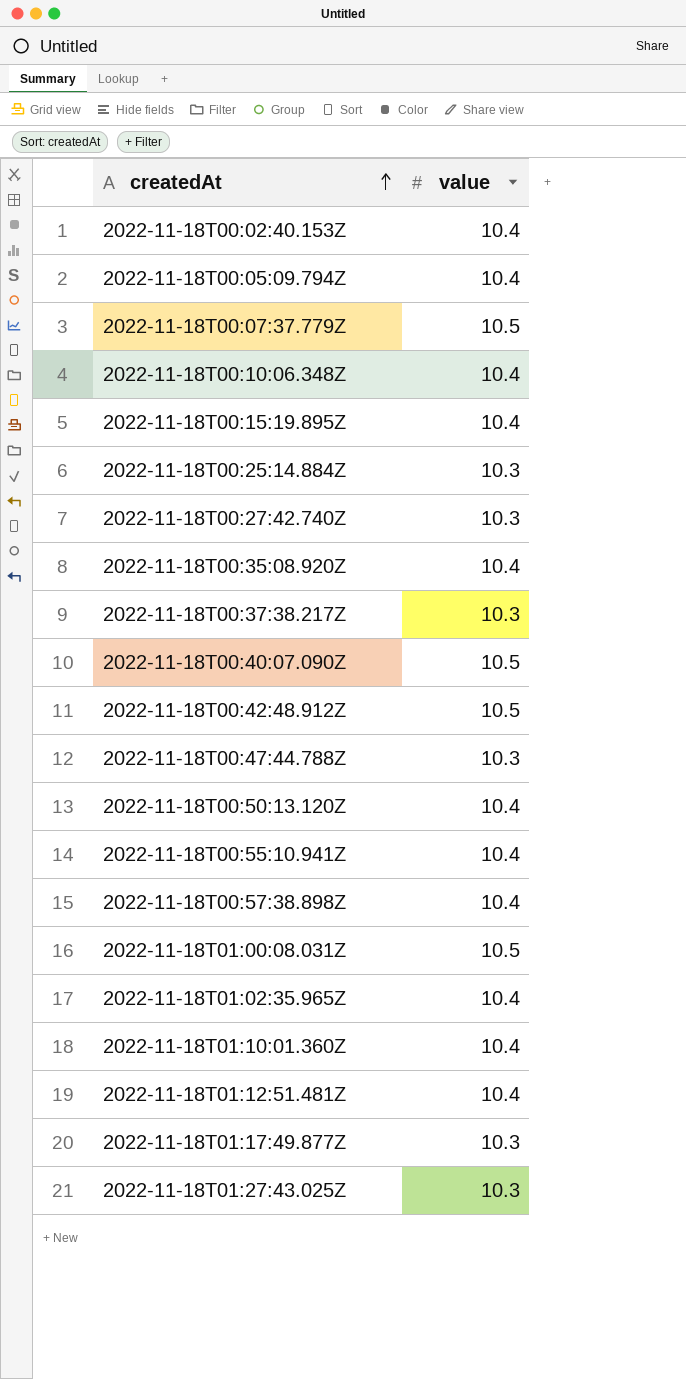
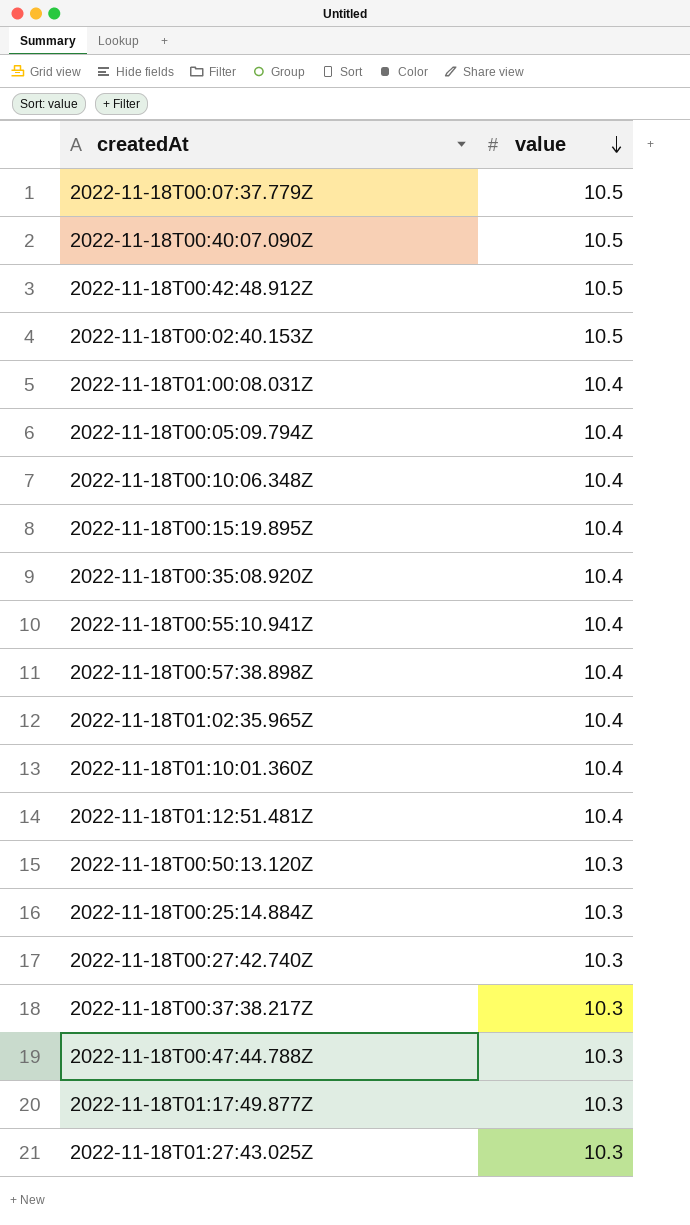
row order: createdAt ascending -> value descending
2022-11-18T00:02:40.153Z | value: 10.4 -> 10.5
2022-11-18T01:00:08.031Z | value: 10.5 -> 10.4
2022-11-18T00:50:13.120Z | value: 10.4 -> 10.3

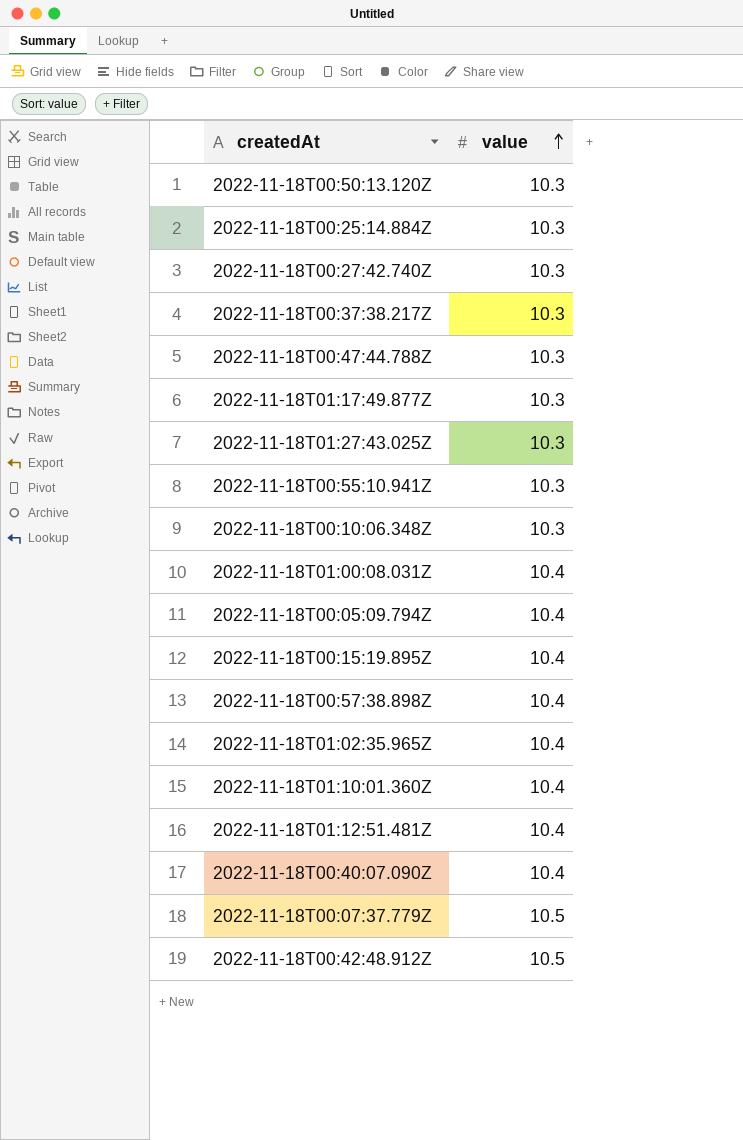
row order: value descending -> value ascending
row 2022-11-18T00:02:40.153Z: 10.5 -> none
row 2022-11-18T00:35:08.920Z: 10.4 -> none
2022-11-18T00:55:10.941Z | value: 10.4 -> 10.3
2022-11-18T00:10:06.348Z | value: 10.4 -> 10.3
2022-11-18T00:40:07.090Z | value: 10.5 -> 10.4

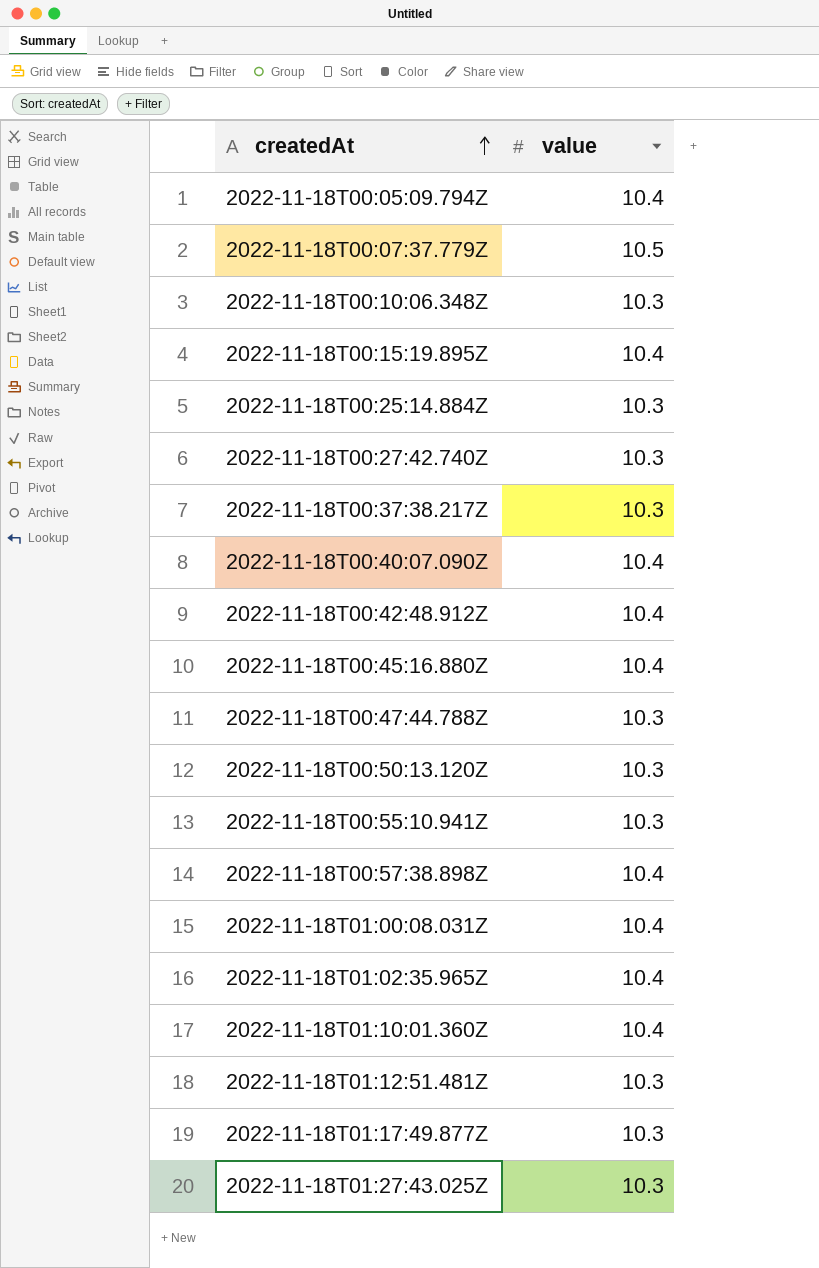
row order: value ascending -> createdAt ascending
2022-11-18T00:42:48.912Z | value: 10.5 -> 10.4
row 2022-11-18T00:45:16.880Z: none -> 10.4
2022-11-18T01:12:51.481Z | value: 10.4 -> 10.3

